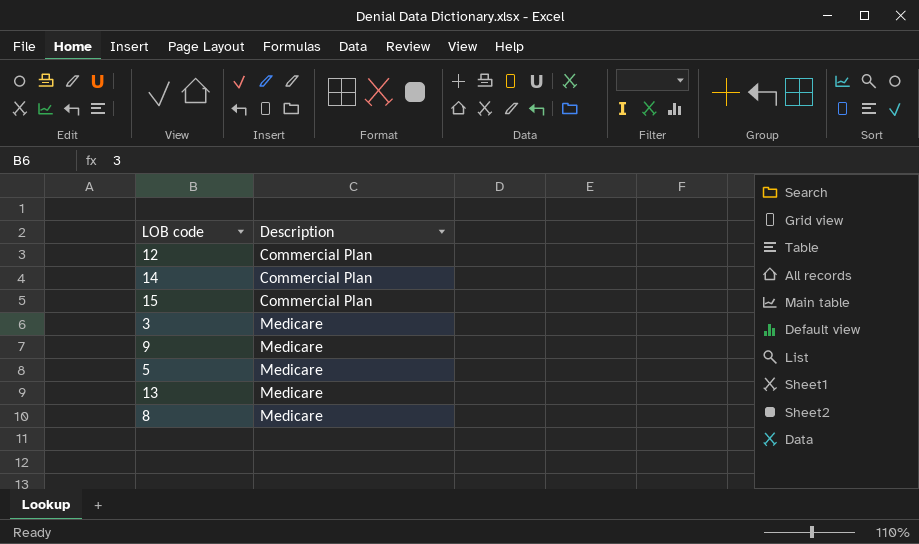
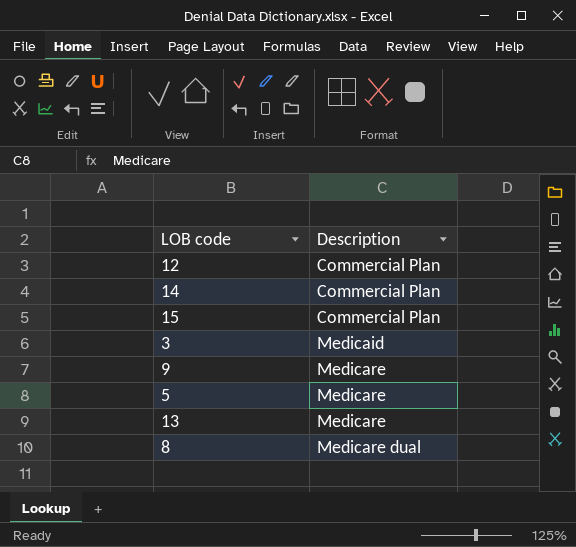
3 | Description: Medicare -> Medicaid
8 | Description: Medicare -> Medicare dual

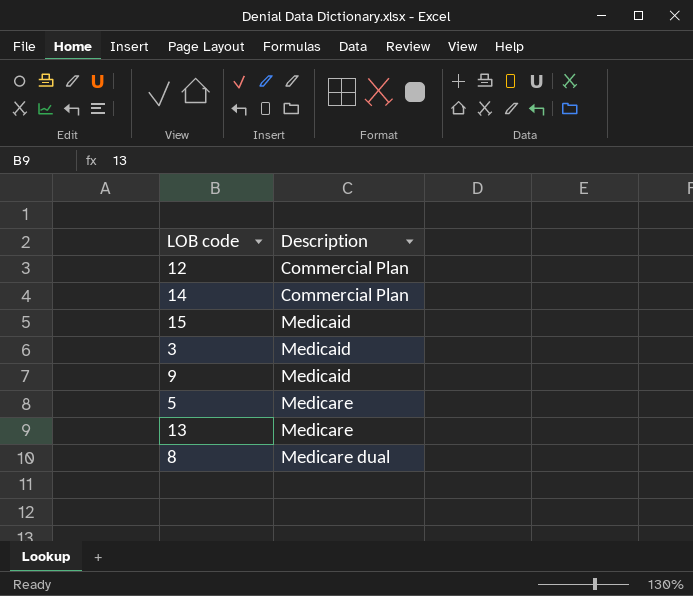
15 | Description: Commercial Plan -> Medicaid
9 | Description: Medicare -> Medicaid

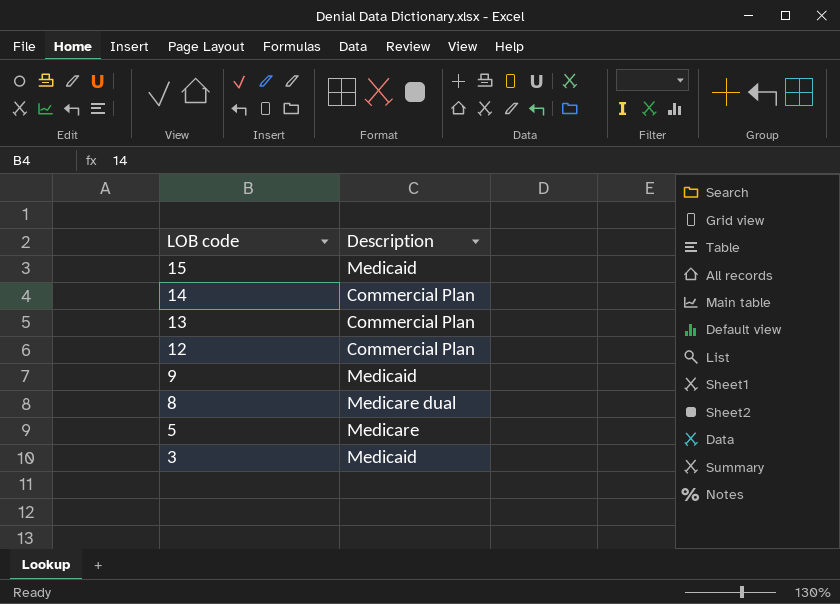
row order: Description ascending -> LOB code descending
13 | Description: Medicare -> Commercial Plan

